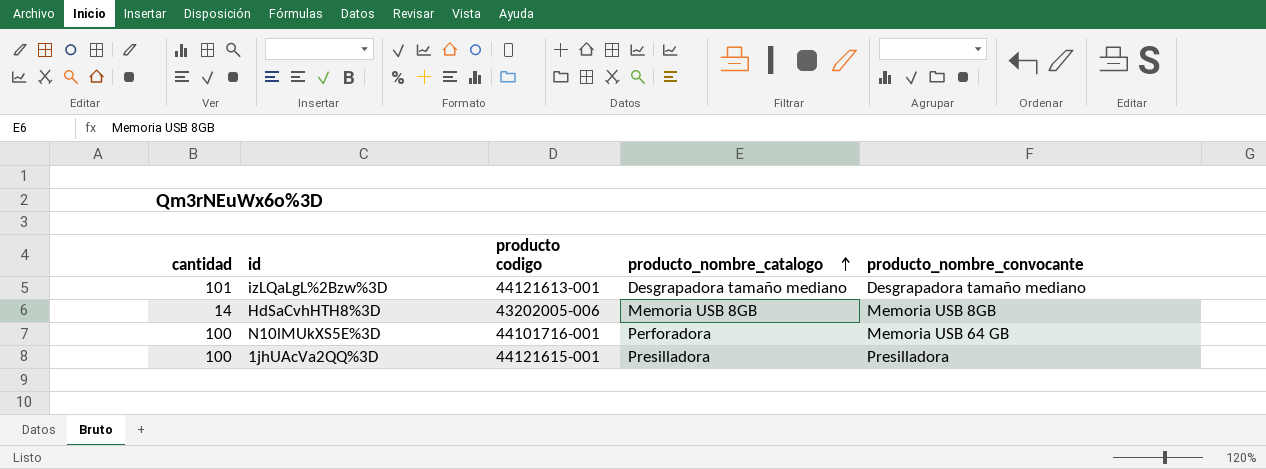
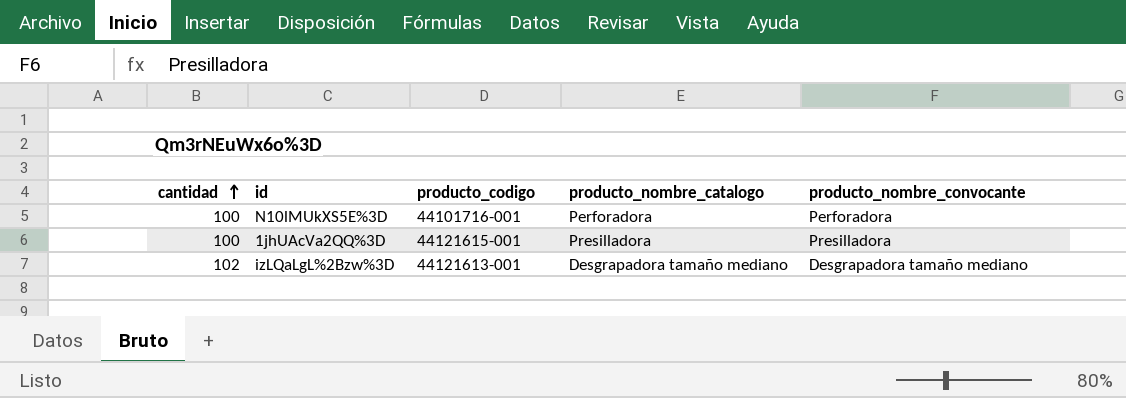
row order: producto_nombre_catalogo ascending -> cantidad ascending
column name: producto codigo -> producto_codigo
row HdSaCvhHTH8%3D: 14 | 43202005-006 | Memoria USB 8GB | Memoria USB 8GB -> none
N10lMUkXS5E%3D | producto_nombre_convocante: Memoria USB 64 GB -> Perforadora
izLQaLgL%2Bzw%3D | cantidad: 101 -> 102

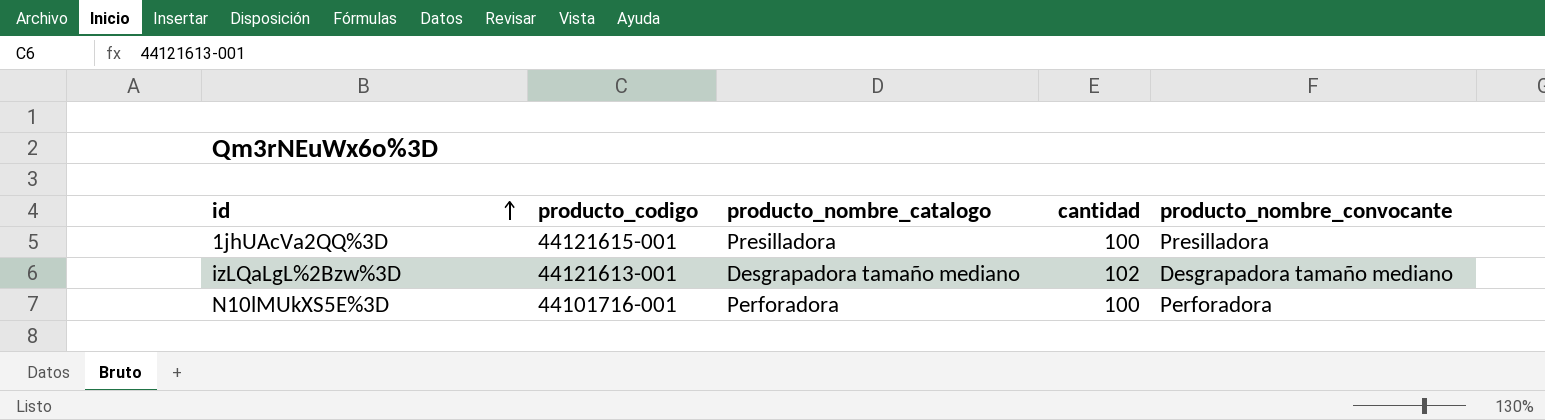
row order: cantidad ascending -> id ascending
column cantidad | position: 1 -> 4

